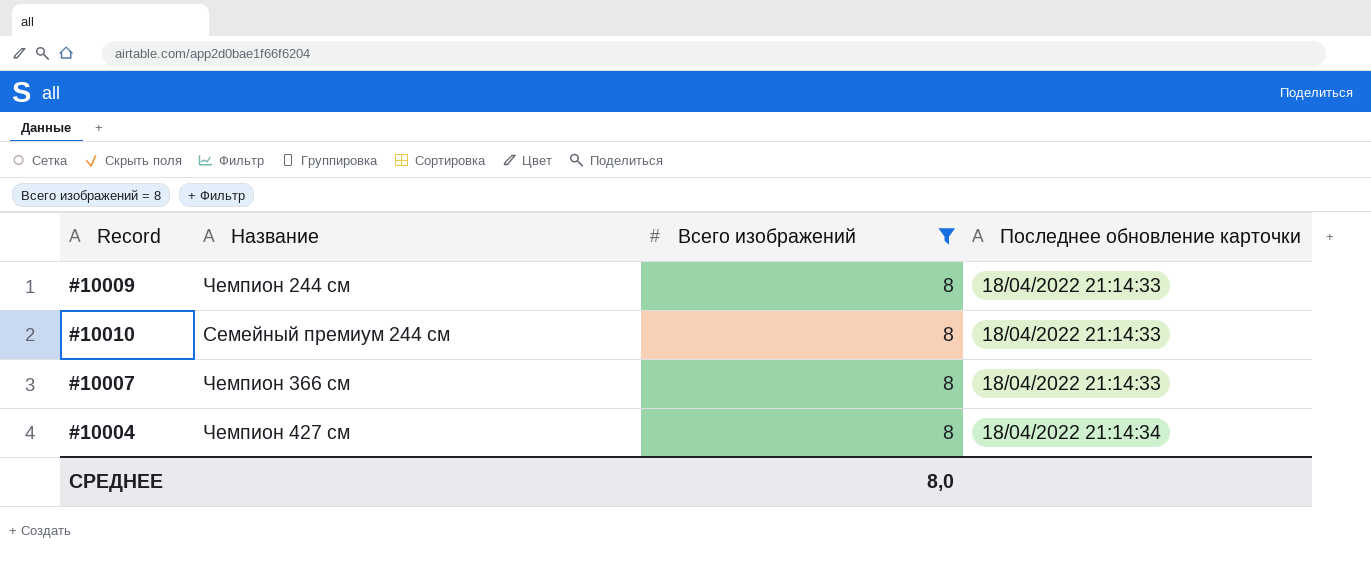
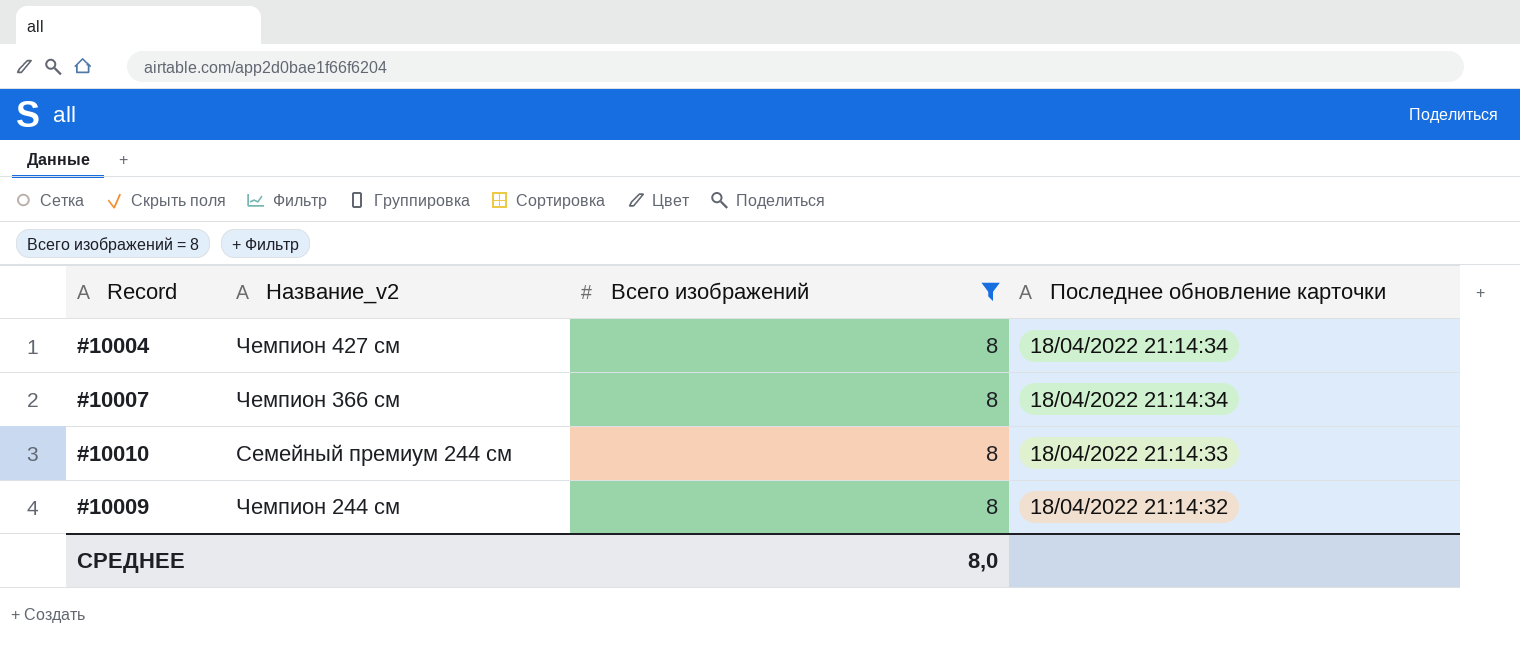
row order: Последнее обновление карточки ascending -> Последнее обновление карточки descending
column name: Название -> Название_v2
#10007 | Последнее обновление карточки: 18/04/2022 21:14:33 -> 18/04/2022 21:14:34
#10009 | Последнее обновление карточки: 18/04/2022 21:14:33 -> 18/04/2022 21:14:32

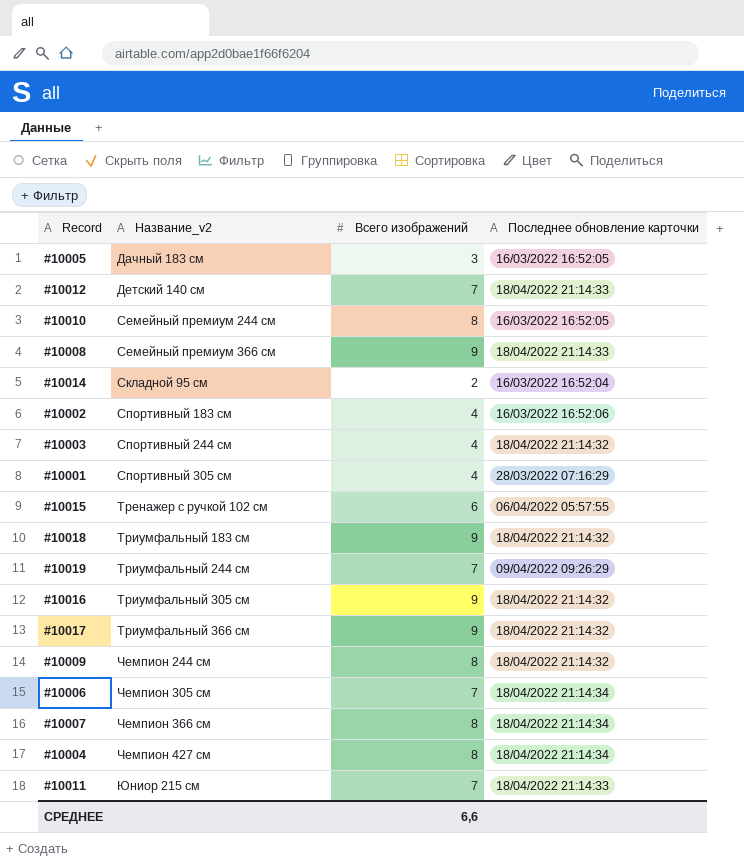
filter: Всего изображений = 8 -> none
row order: Последнее обновление карточки descending -> Название_v2 ascending
#10010 | Последнее обновление карточки: 18/04/2022 21:14:33 -> 16/03/2022 16:52:05
СРЕДНЕЕ | Всего изображений: 8,0 -> 6,6

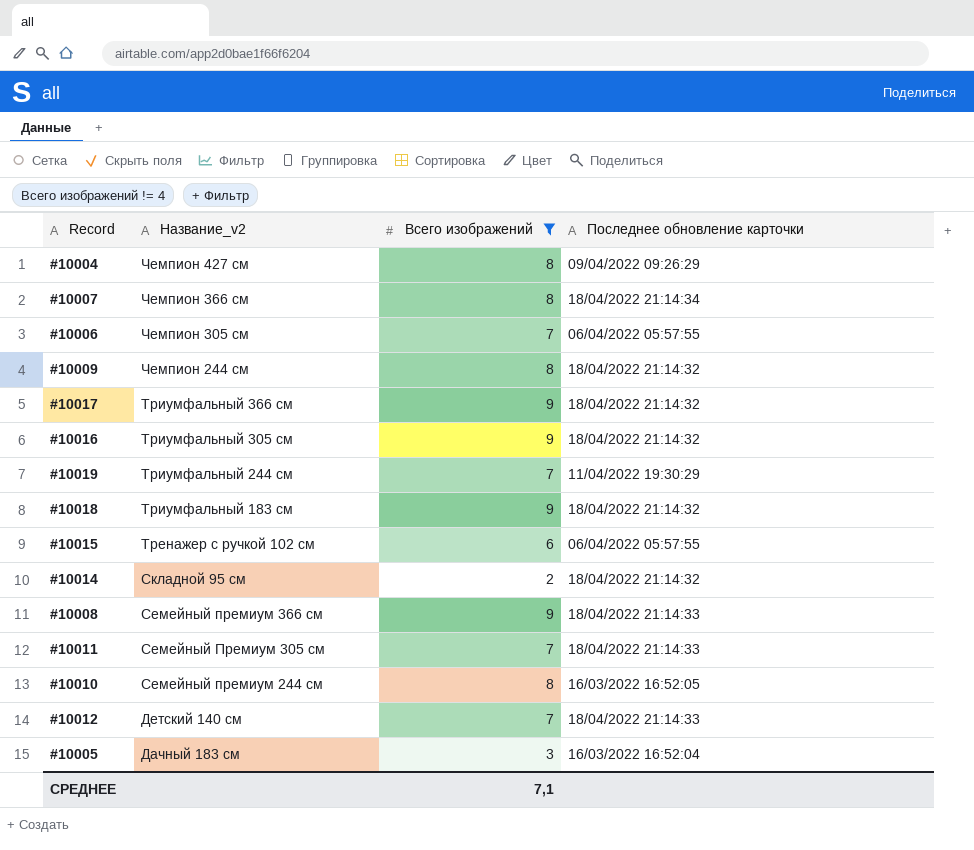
filter: none -> Всего изображений != 4
row order: Название_v2 ascending -> Название_v2 descending
#10004 | Последнее обновление карточки: 18/04/2022 21:14:34 -> 09/04/2022 09:26:29
#10006 | Последнее обновление карточки: 18/04/2022 21:14:34 -> 06/04/2022 05:57:55
#10019 | Последнее обновление карточки: 09/04/2022 09:26:29 -> 11/04/2022 19:30:29
#10014 | Последнее обновление карточки: 16/03/2022 16:52:04 -> 18/04/2022 21:14:32
#10011 | Название_v2: Юниор 215 см -> Семейный Премиум 305 см
#10005 | Последнее обновление карточки: 16/03/2022 16:52:05 -> 16/03/2022 16:52:04
СРЕДНЕЕ | Всего изображений: 6,6 -> 7,1

